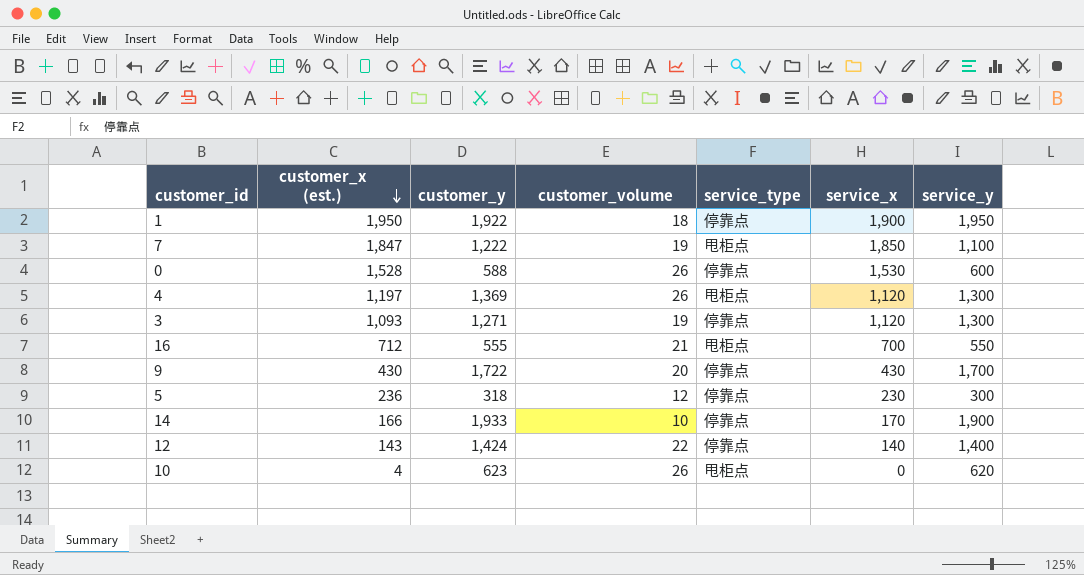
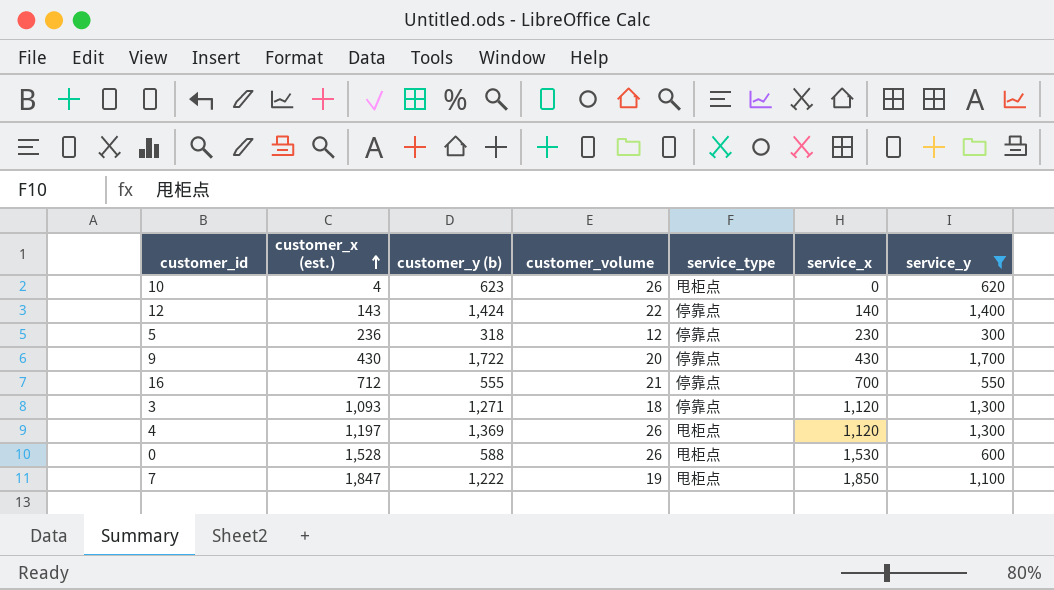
filter: none -> service_y <= 1,700
row order: customer_x (est.) descending -> customer_x (est.) ascending
column name: customer_y -> customer_y (b)
16 | service_type: 甩柜点 -> 停靠点
3 | customer_volume: 19 -> 18
0 | service_type: 停靠点 -> 甩柜点

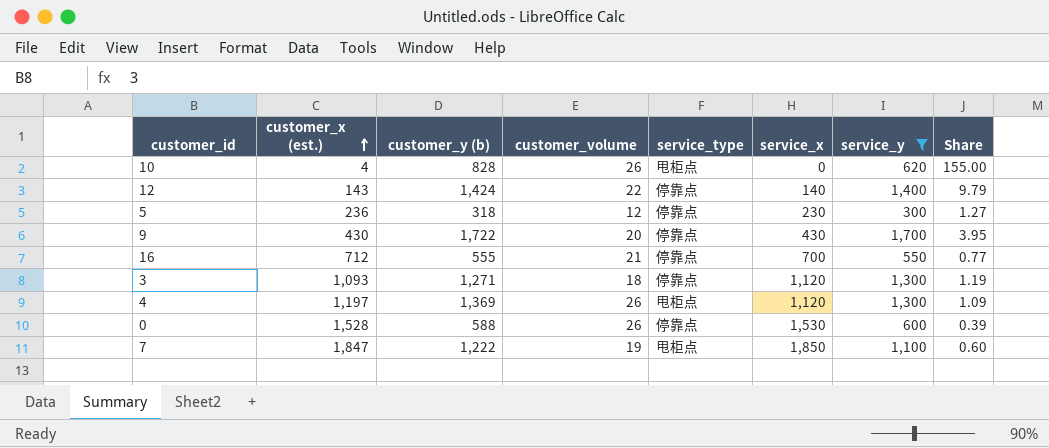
column Share | formula: none -> [service_y] / [customer_x (est.)]
10 | customer_y (b): 623 -> 828
0 | service_type: 甩柜点 -> 停靠点

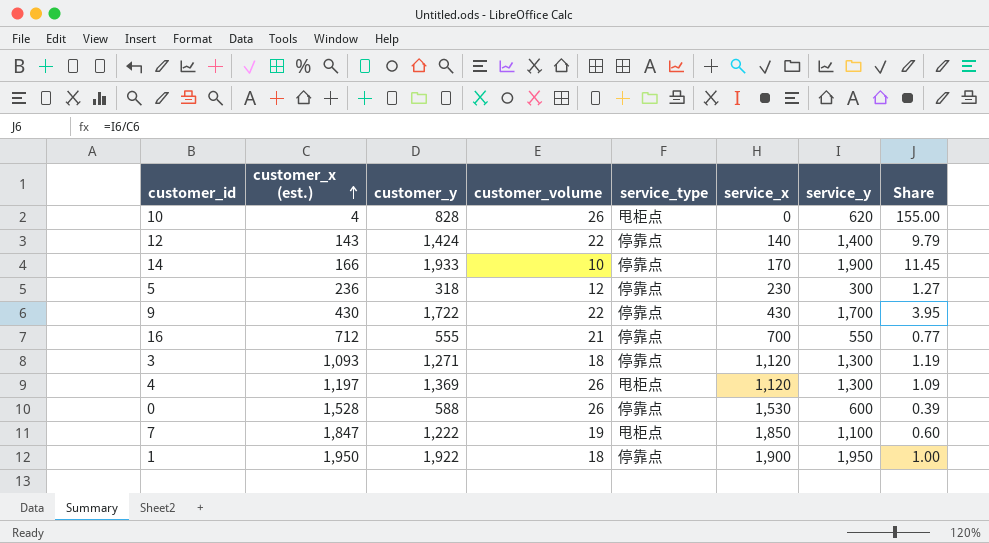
filter: service_y <= 1,700 -> none
column name: customer_y (b) -> customer_y
9 | customer_volume: 20 -> 22

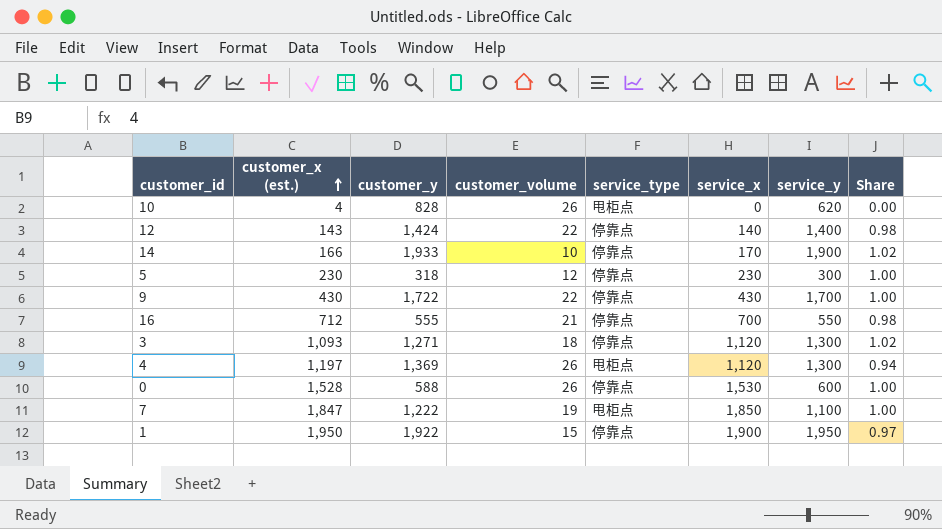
column Share | formula: [service_y] / [customer_x (est.)] -> [service_x] / [customer_x (est.)]
5 | customer_x (est.): 236 -> 230
1 | customer_volume: 18 -> 15

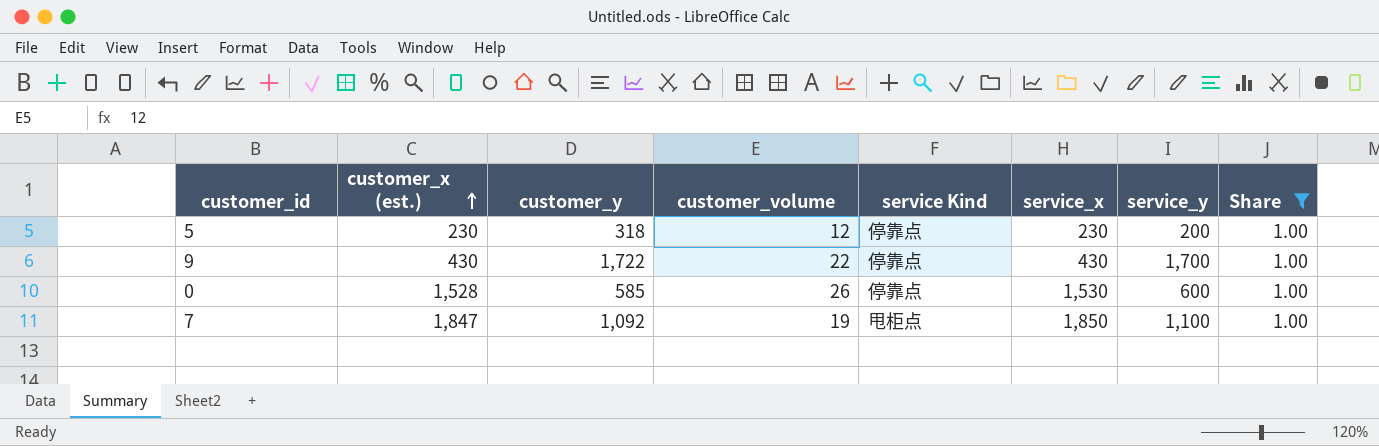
filter: none -> Share = 1.00
column name: service_type -> service Kind
5 | service_y: 300 -> 200
0 | customer_y: 588 -> 585
7 | customer_y: 1,222 -> 1,092

